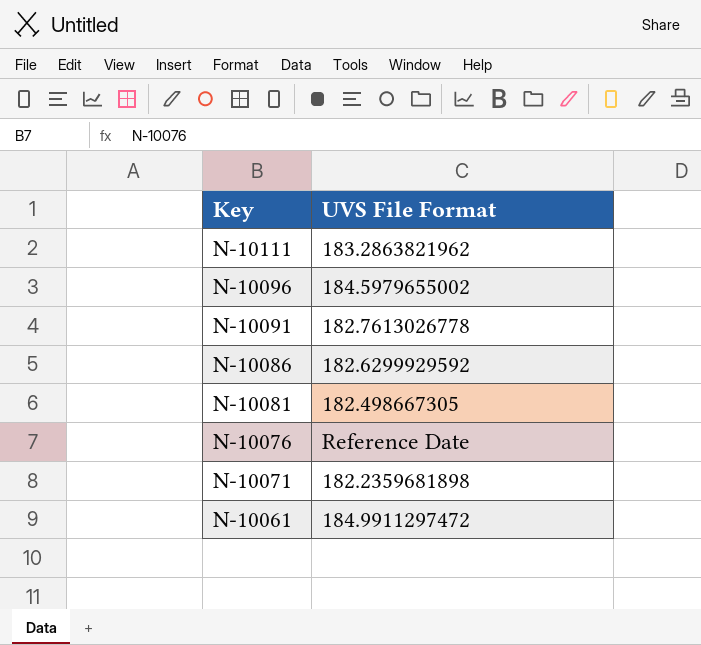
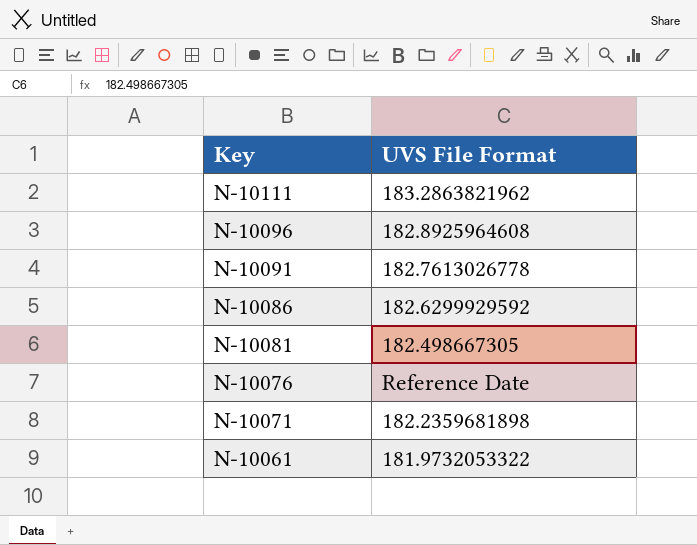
N-10096 | UVS File Format: 184.5979655002 -> 182.8925964608
N-10061 | UVS File Format: 184.9911297472 -> 181.9732053322

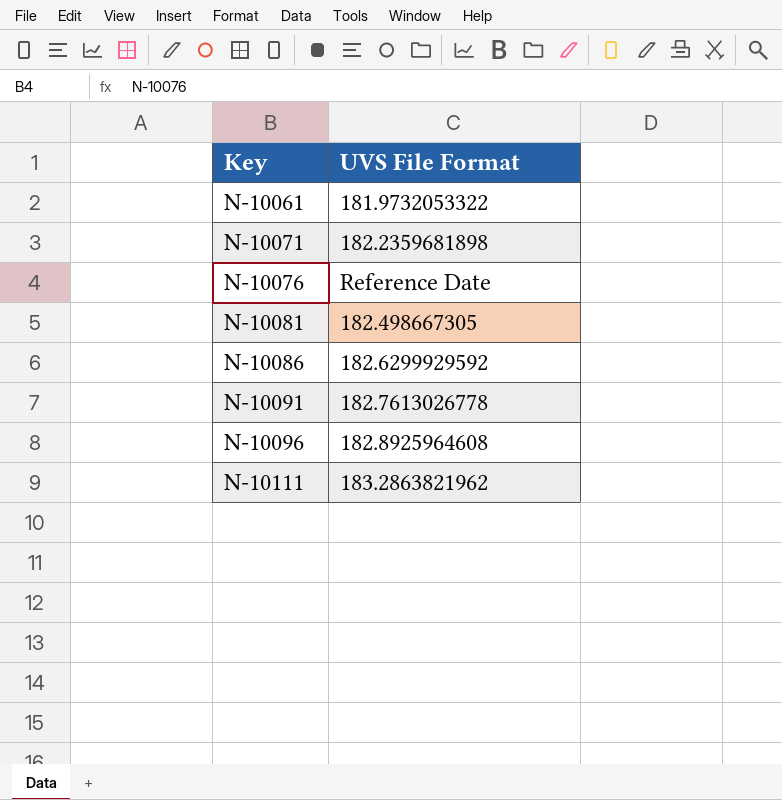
row order: Key descending -> Key ascending

